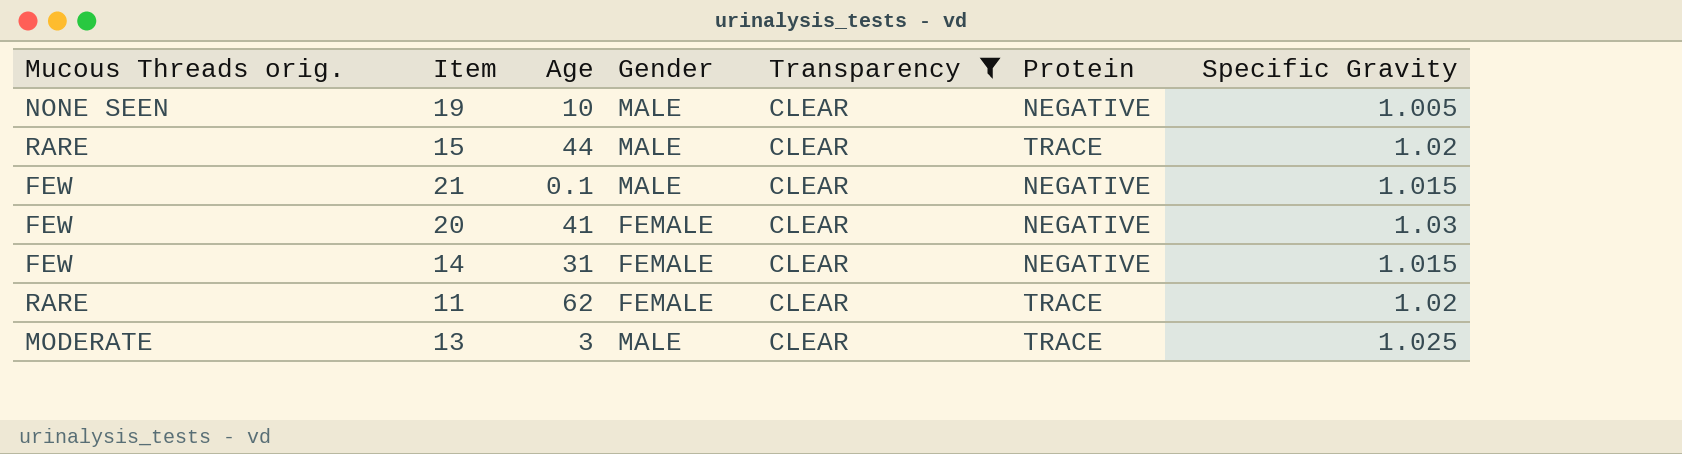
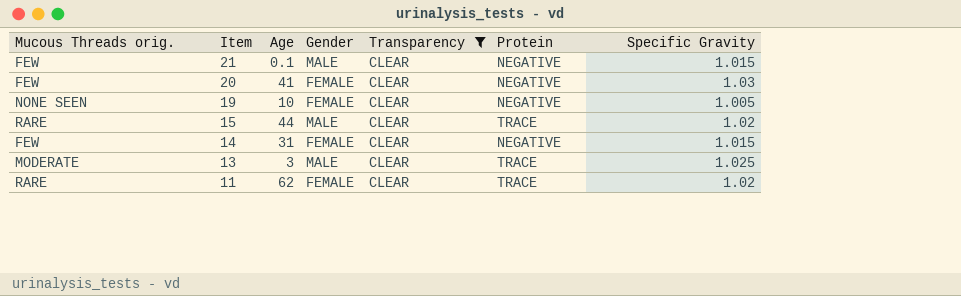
row order: none -> Item descending
19 | Gender: MALE -> FEMALE

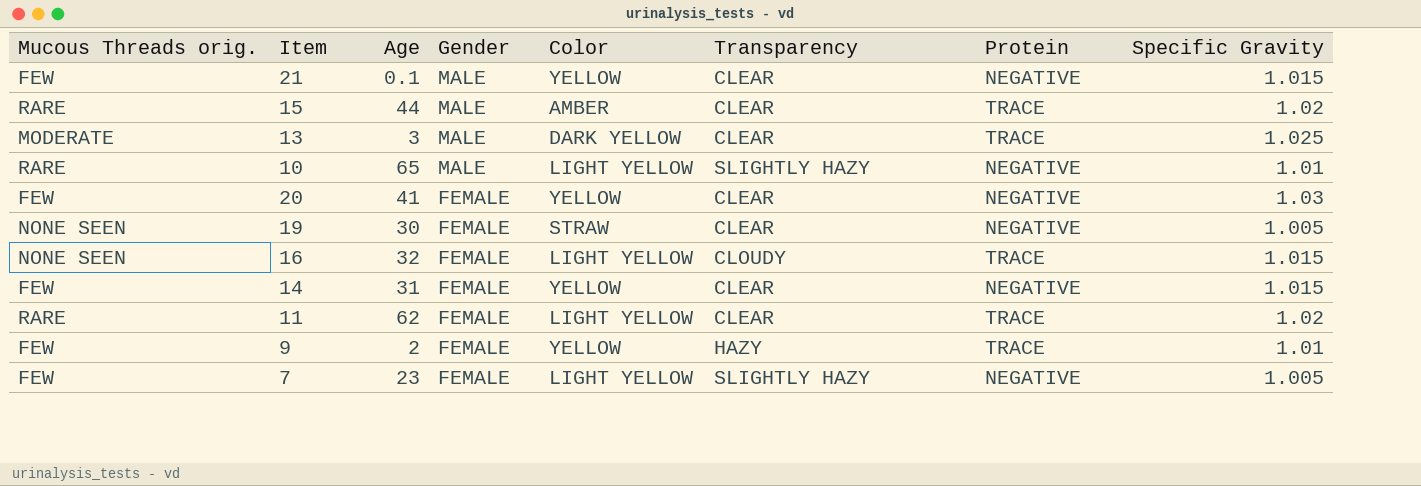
filter: Transparency = CLEAR -> none
row order: Item descending -> Gender descending
column Color | position: none -> 5
19 | Age: 10 -> 30

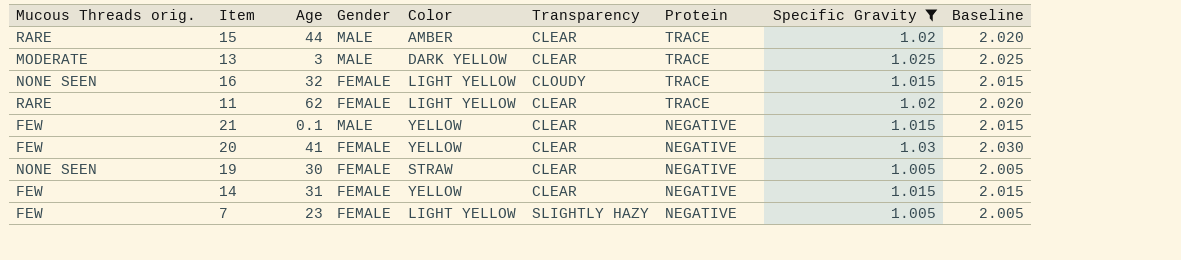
filter: none -> Specific Gravity != 1.01
row order: Gender descending -> Protein descending
column Baseline | formula: none -> [Specific Gravity] + 1

